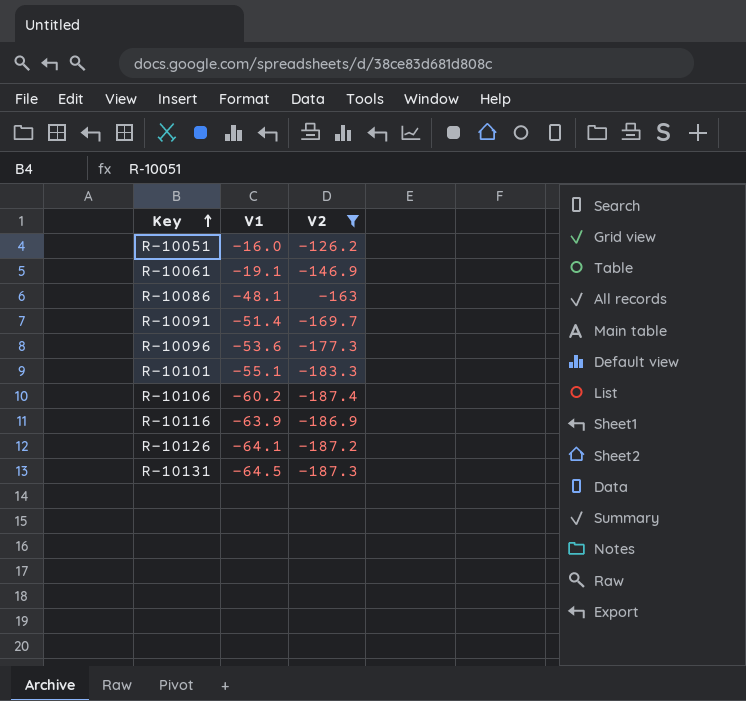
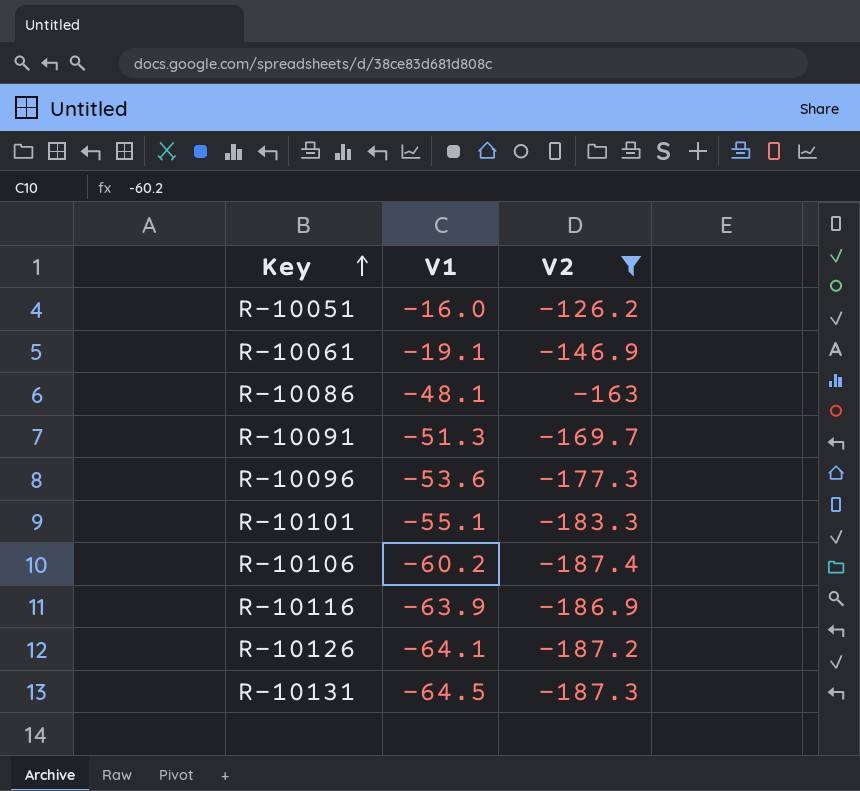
R-10091 | V1: -51.4 -> -51.3

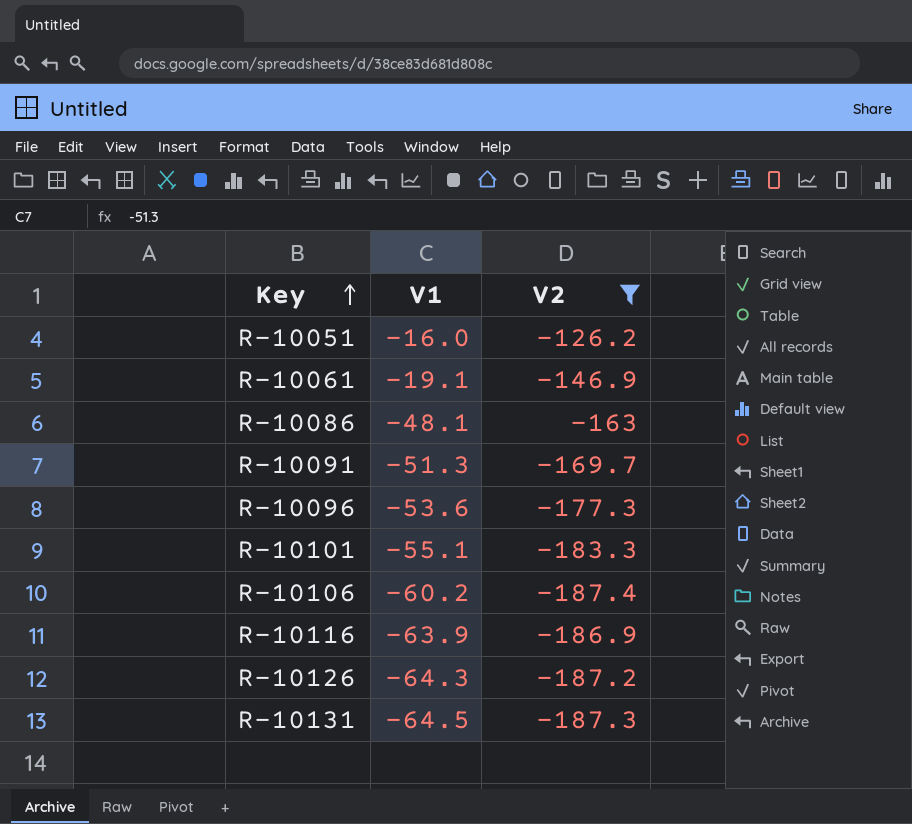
R-10126 | V1: -64.1 -> -64.3

